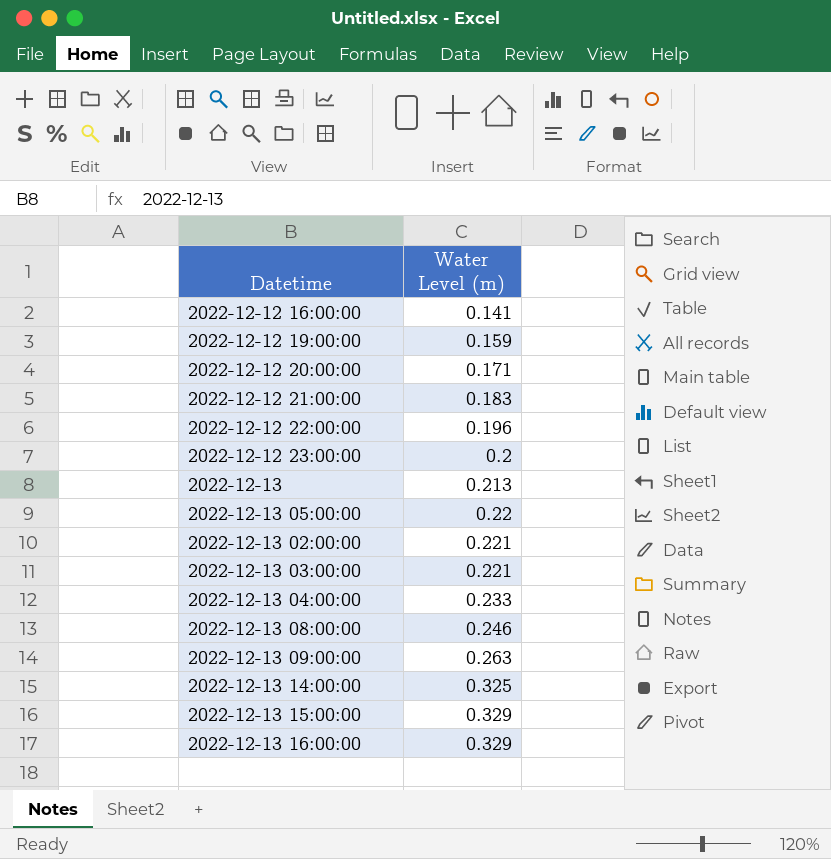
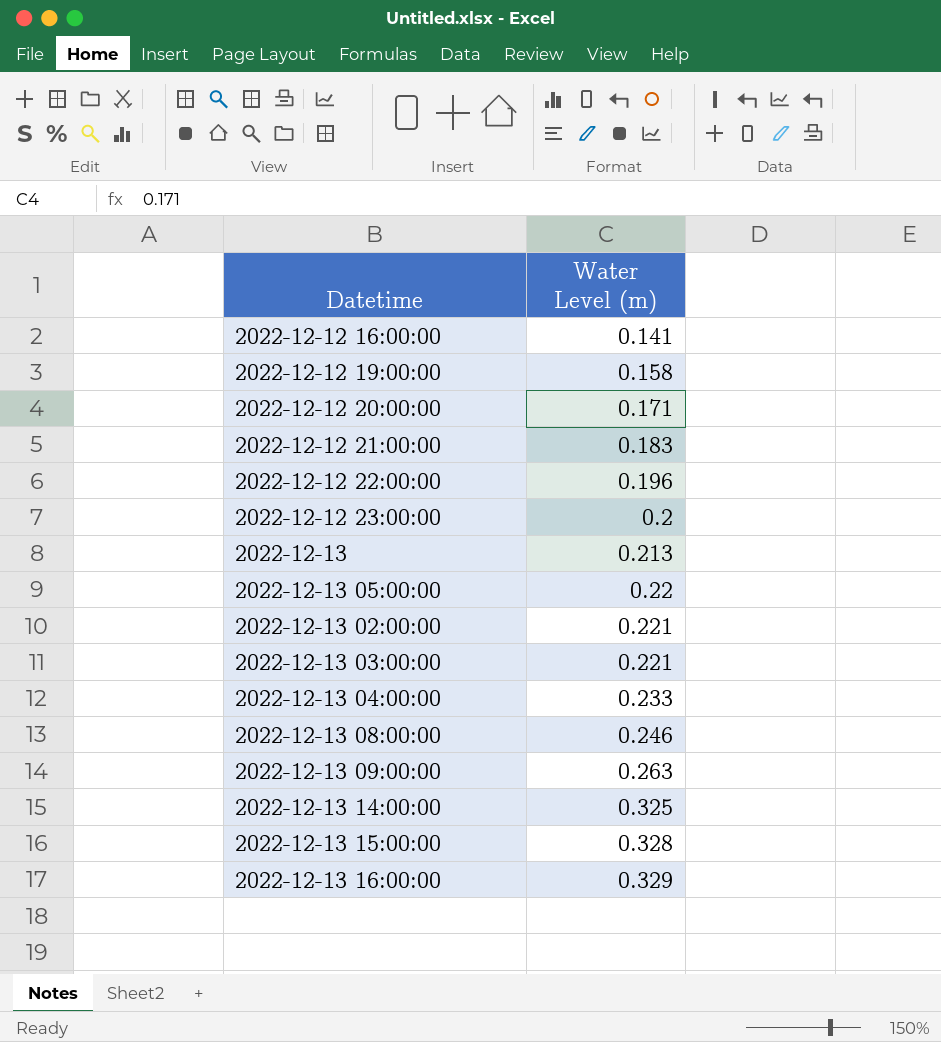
2022-12-12 19:00:00 | Water Level (m): 0.159 -> 0.158
2022-12-13 15:00:00 | Water Level (m): 0.329 -> 0.328

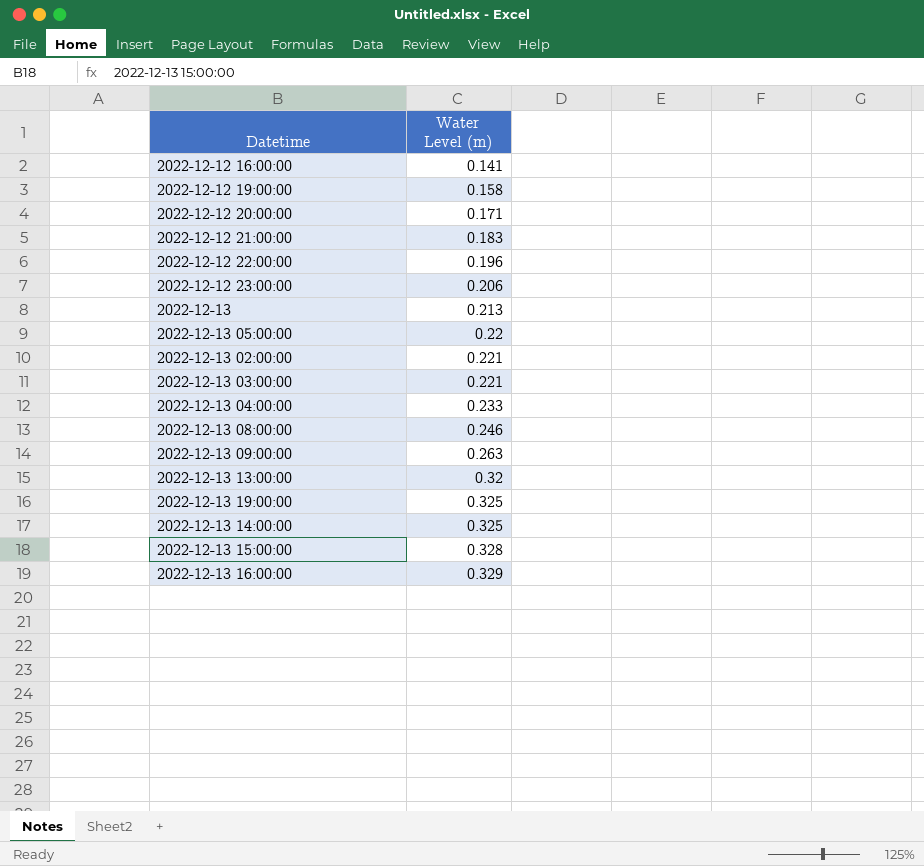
2022-12-12 23:00:00 | Water Level (m): 0.2 -> 0.206
row 2022-12-13 13:00:00: none -> 0.32
row 2022-12-13 19:00:00: none -> 0.325

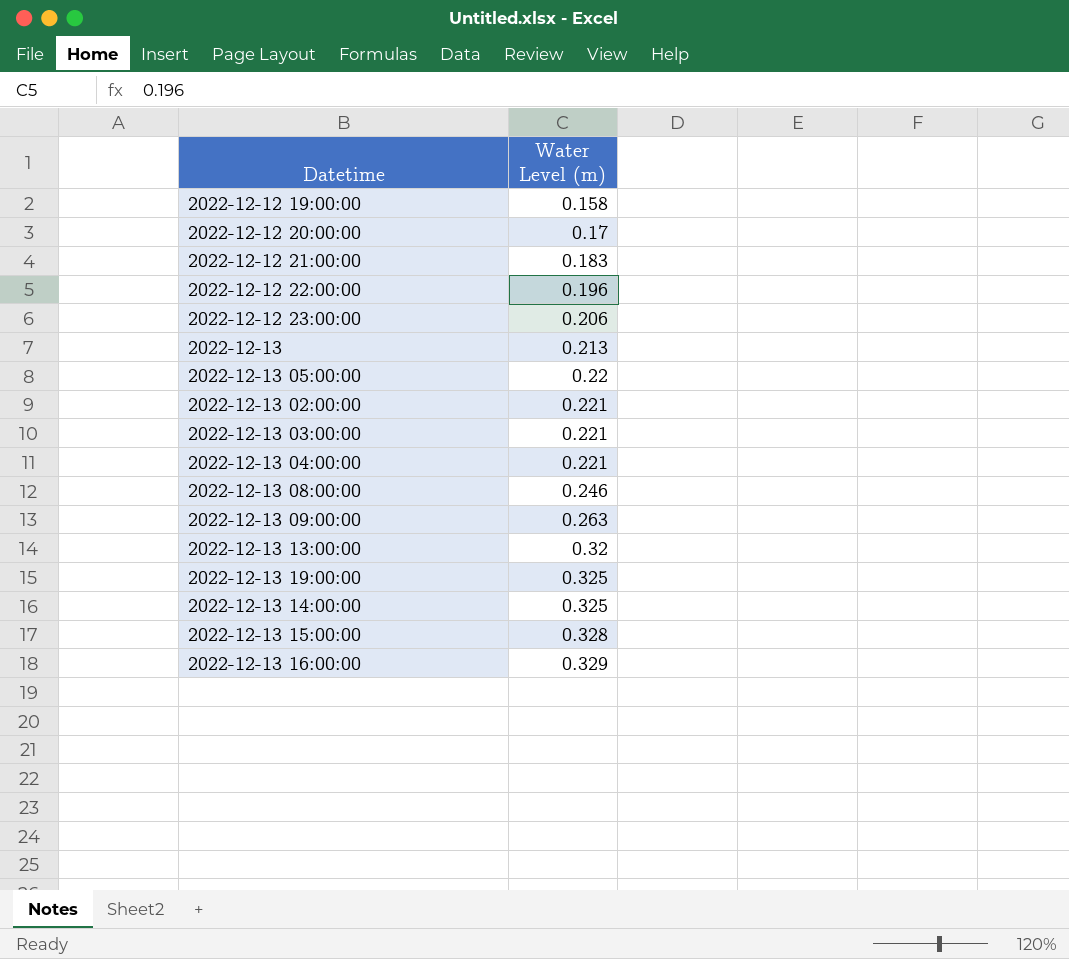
row 2022-12-12 16:00:00: 0.141 -> none
2022-12-12 20:00:00 | Water Level (m): 0.171 -> 0.17
2022-12-13 04:00:00 | Water Level (m): 0.233 -> 0.221

